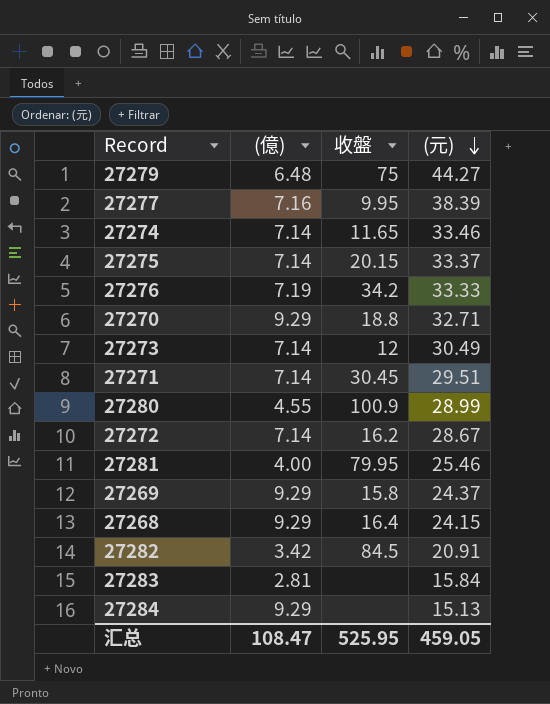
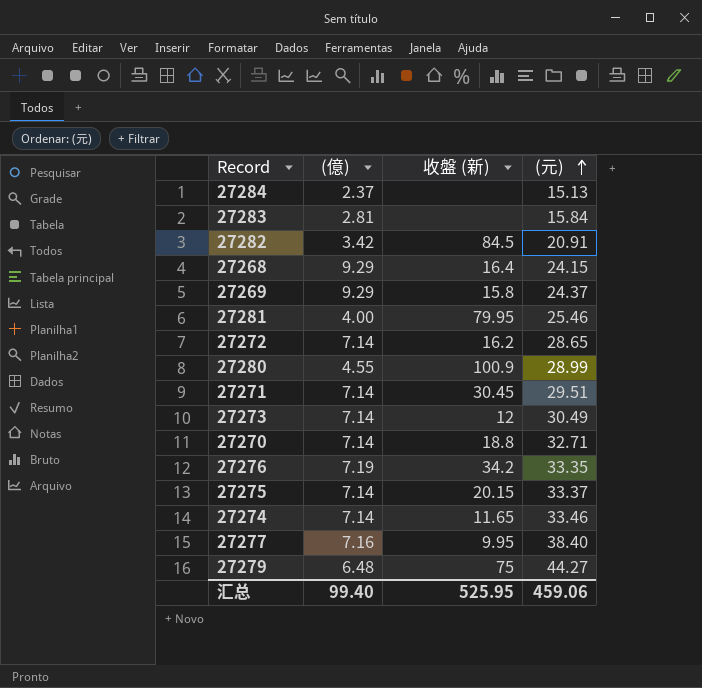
row order: (元) descending -> (元) ascending
column name: 收盤 -> 收盤 (新)
27284 | (億): 9.29 -> 2.37
27272 | (元): 28.67 -> 28.65
27270 | (億): 9.29 -> 7.14
27276 | (元): 33.33 -> 33.35
27277 | (元): 38.39 -> 38.40
汇总 | (億): 108.47 -> 99.40
汇总 | (元): 459.05 -> 459.06

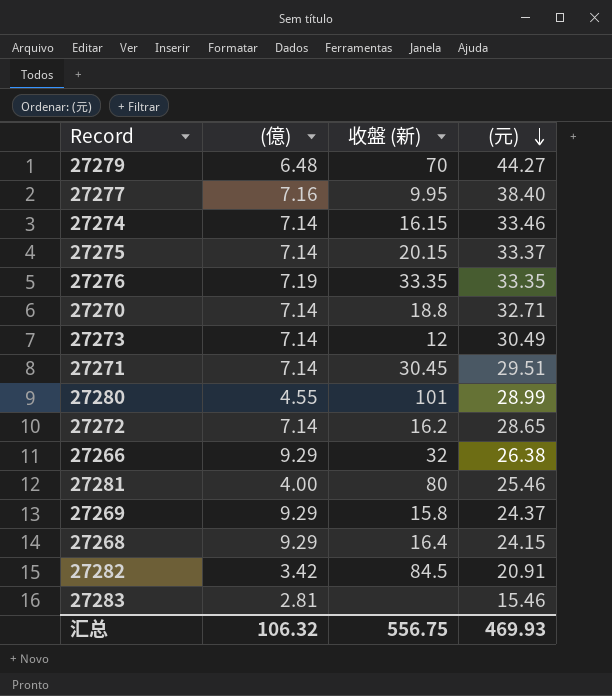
row order: (元) ascending -> (元) descending
row 27284: 2.37 | none | 15.13 -> none
27279 | 收盤 (新): 75 -> 70
27274 | 收盤 (新): 11.65 -> 16.15
27276 | 收盤 (新): 34.2 -> 33.35
27280 | 收盤 (新): 100.9 -> 101
row 27266: none -> 9.29 | 32 | 26.38
27281 | 收盤 (新): 79.95 -> 80
27283 | (元): 15.84 -> 15.46
汇总 | (億): 99.40 -> 106.32
汇总 | 收盤 (新): 525.95 -> 556.75
汇总 | (元): 459.06 -> 469.93

